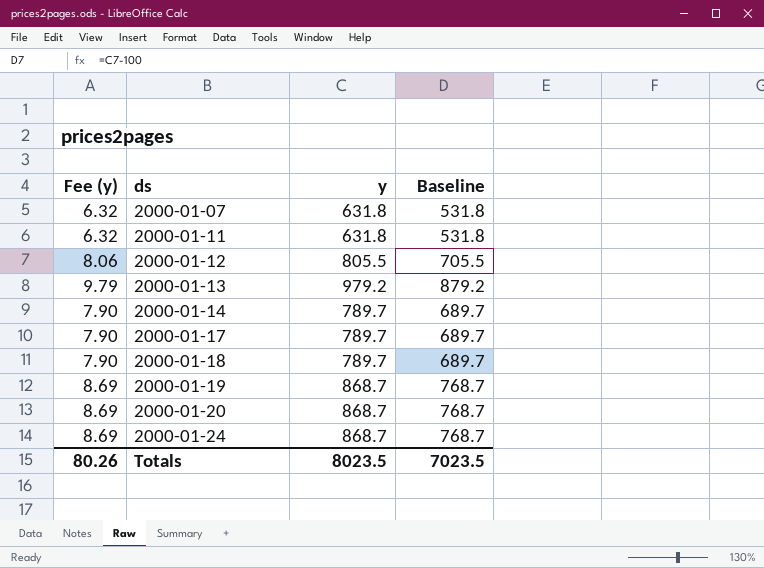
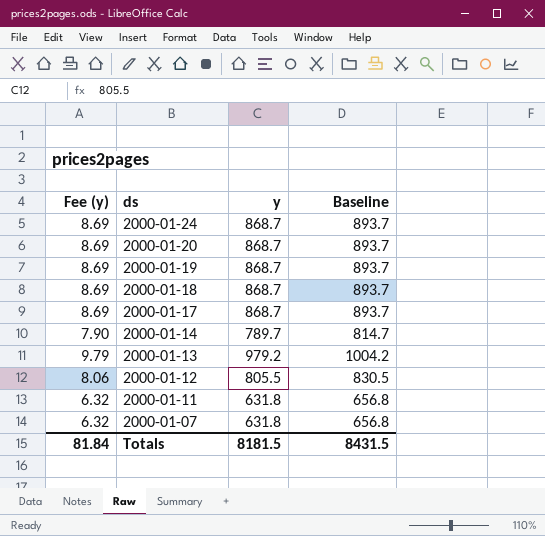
row order: ds ascending -> ds descending
column Baseline | formula: [y] - 100 -> [y] + 25
2000-01-18 | Fee (y): 7.90 -> 8.69
2000-01-18 | y: 789.7 -> 868.7
2000-01-17 | Fee (y): 7.90 -> 8.69
2000-01-17 | y: 789.7 -> 868.7
Totals | Fee (y): 80.26 -> 81.84
Totals | y: 8023.5 -> 8181.5
Totals | Baseline: 7023.5 -> 8431.5

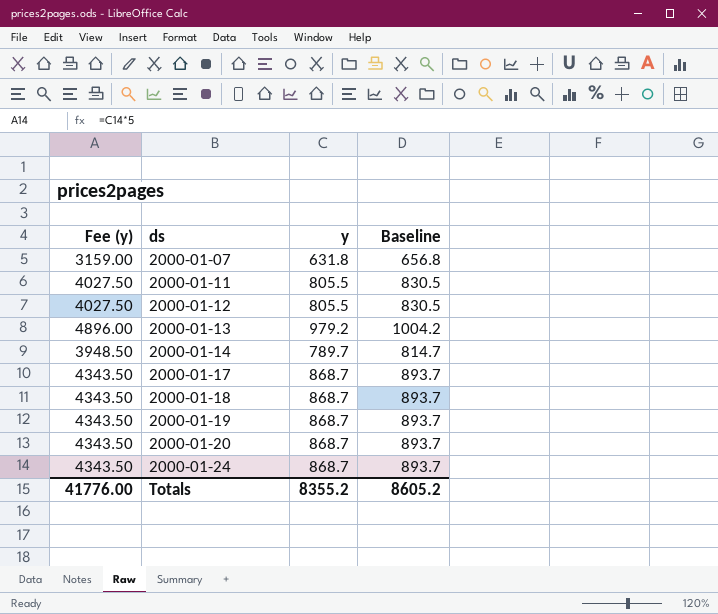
row order: ds descending -> ds ascending
column Fee (y) | formula: [y] * 0.01 -> [y] * 5
2000-01-11 | y: 631.8 -> 805.5
2000-01-11 | Baseline: 656.8 -> 830.5
Totals | Fee (y): 81.84 -> 41776.00
Totals | y: 8181.5 -> 8355.2
Totals | Baseline: 8431.5 -> 8605.2

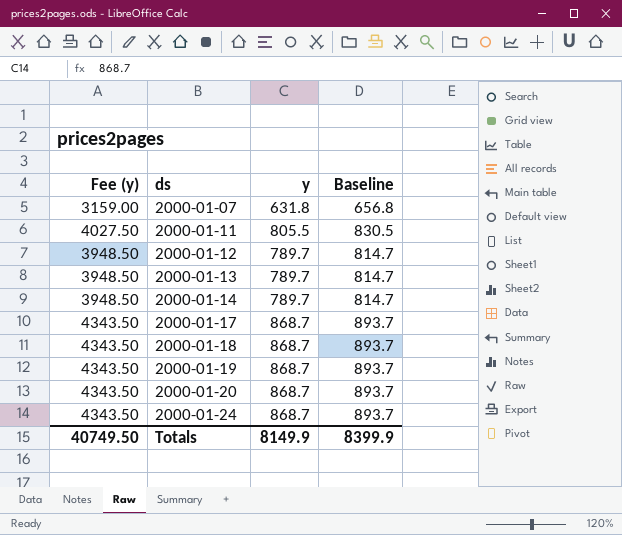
2000-01-12 | Fee (y): 4027.50 -> 3948.50
2000-01-12 | y: 805.5 -> 789.7
2000-01-12 | Baseline: 830.5 -> 814.7
2000-01-13 | Fee (y): 4896.00 -> 3948.50
2000-01-13 | y: 979.2 -> 789.7
2000-01-13 | Baseline: 1004.2 -> 814.7
Totals | Fee (y): 41776.00 -> 40749.50
Totals | y: 8355.2 -> 8149.9
Totals | Baseline: 8605.2 -> 8399.9

